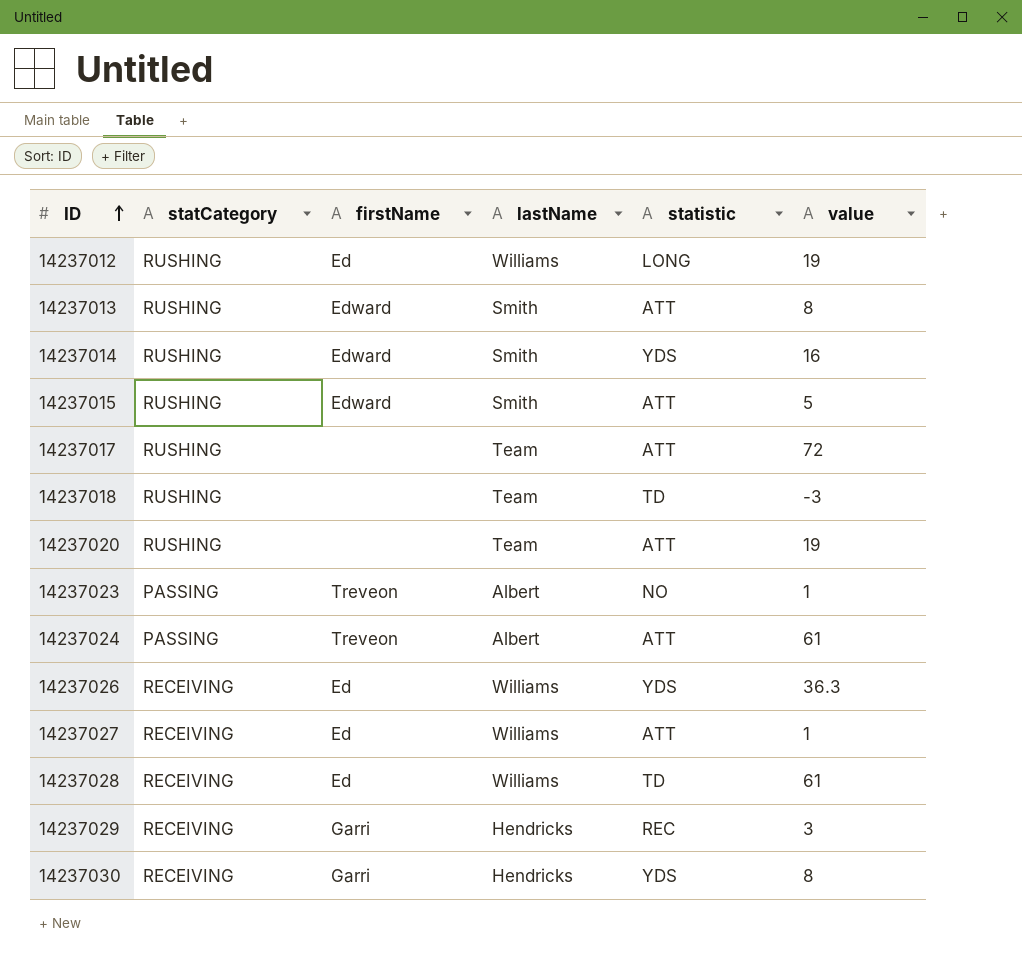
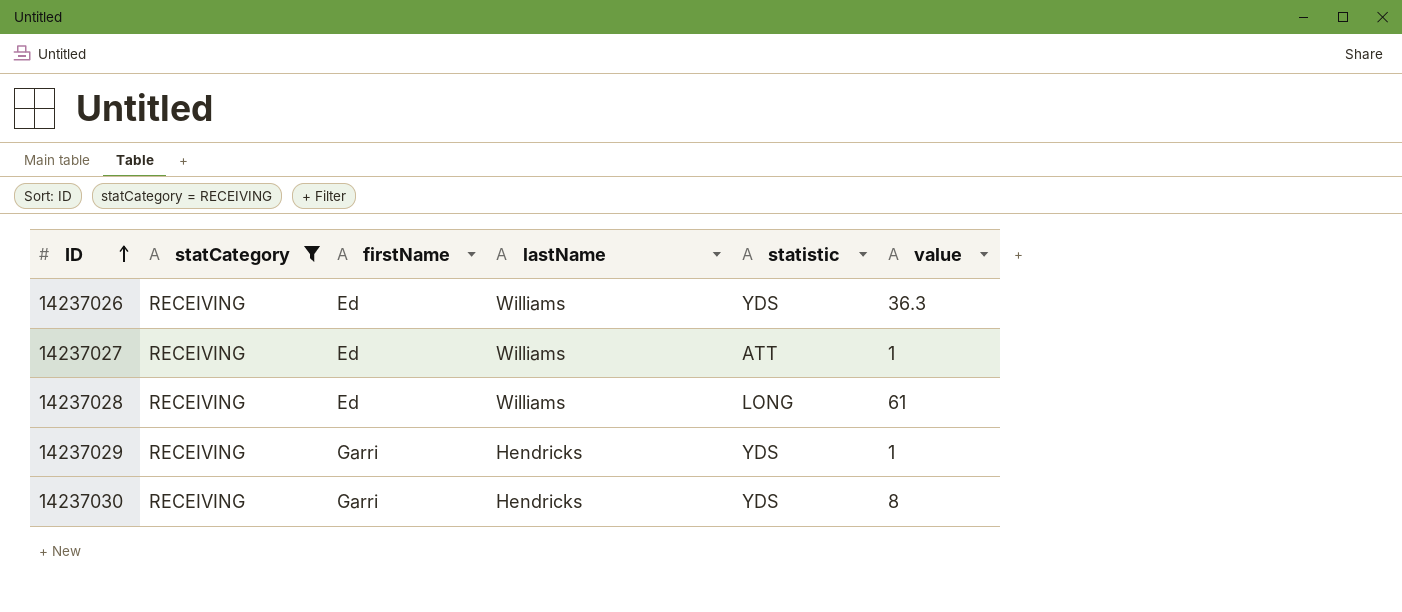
filter: none -> statCategory = RECEIVING
14237028 | statistic: TD -> LONG
14237029 | statistic: REC -> YDS
14237029 | value: 3 -> 1

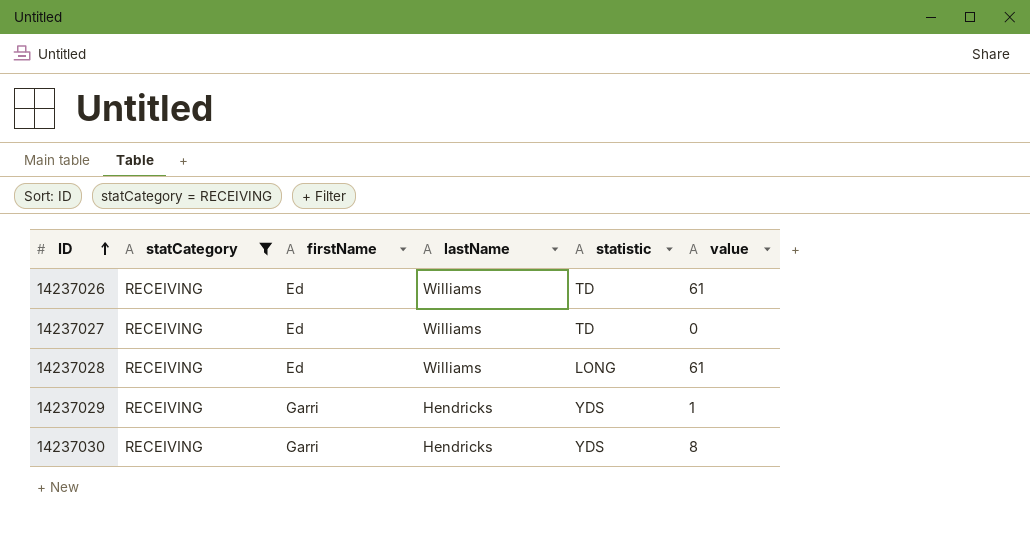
14237026 | statistic: YDS -> TD
14237026 | value: 36.3 -> 61
14237027 | statistic: ATT -> TD
14237027 | value: 1 -> 0

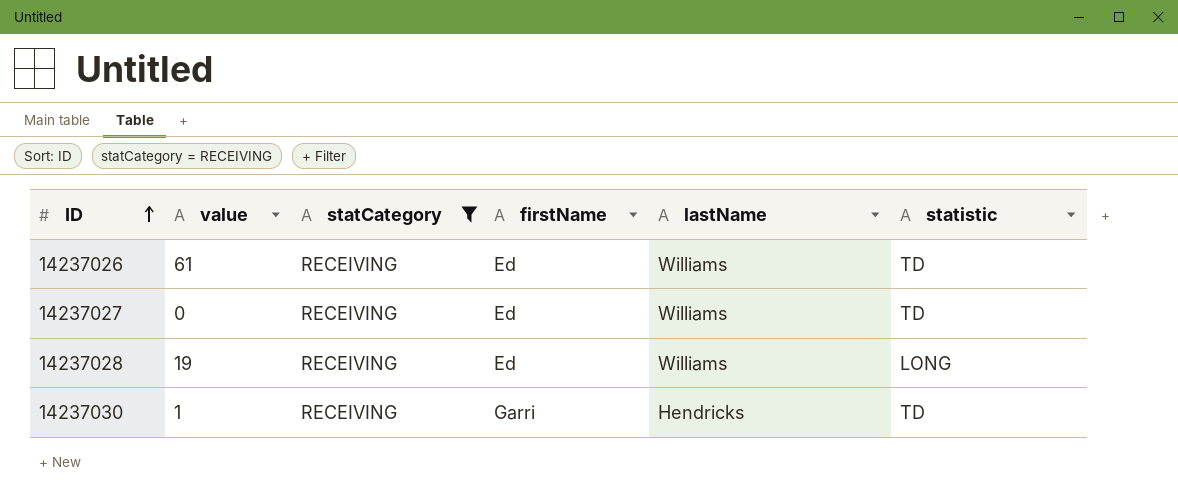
column value | position: 6 -> 2
row 14237029: RECEIVING | Garri | Hendricks | YDS | 1 -> none
14237028 | value: 61 -> 19
14237030 | value: 8 -> 1
14237030 | statistic: YDS -> TD

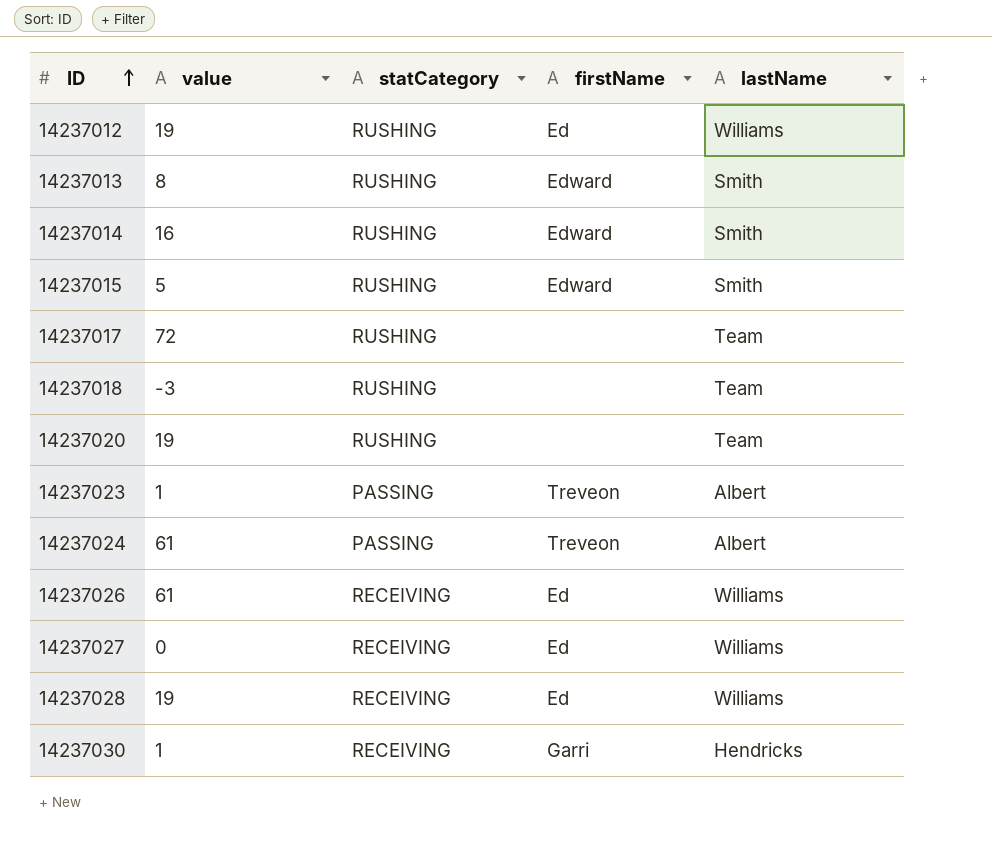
filter: statCategory = RECEIVING -> none
column statistic | position: 6 -> none

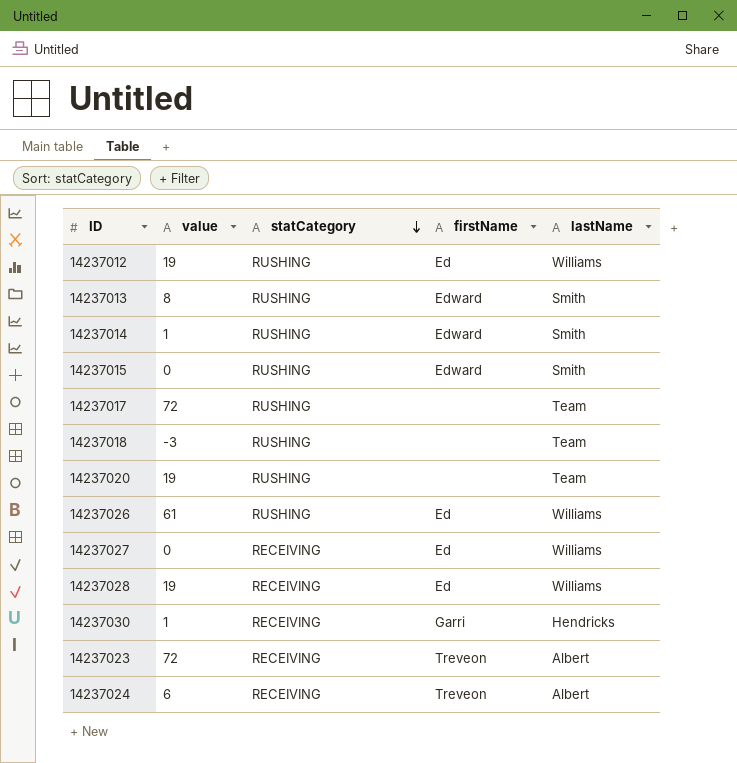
row order: ID ascending -> statCategory descending
14237014 | value: 16 -> 1
14237015 | value: 5 -> 0
14237026 | statCategory: RECEIVING -> RUSHING
14237023 | value: 1 -> 72
14237023 | statCategory: PASSING -> RECEIVING
14237024 | value: 61 -> 6
14237024 | statCategory: PASSING -> RECEIVING

